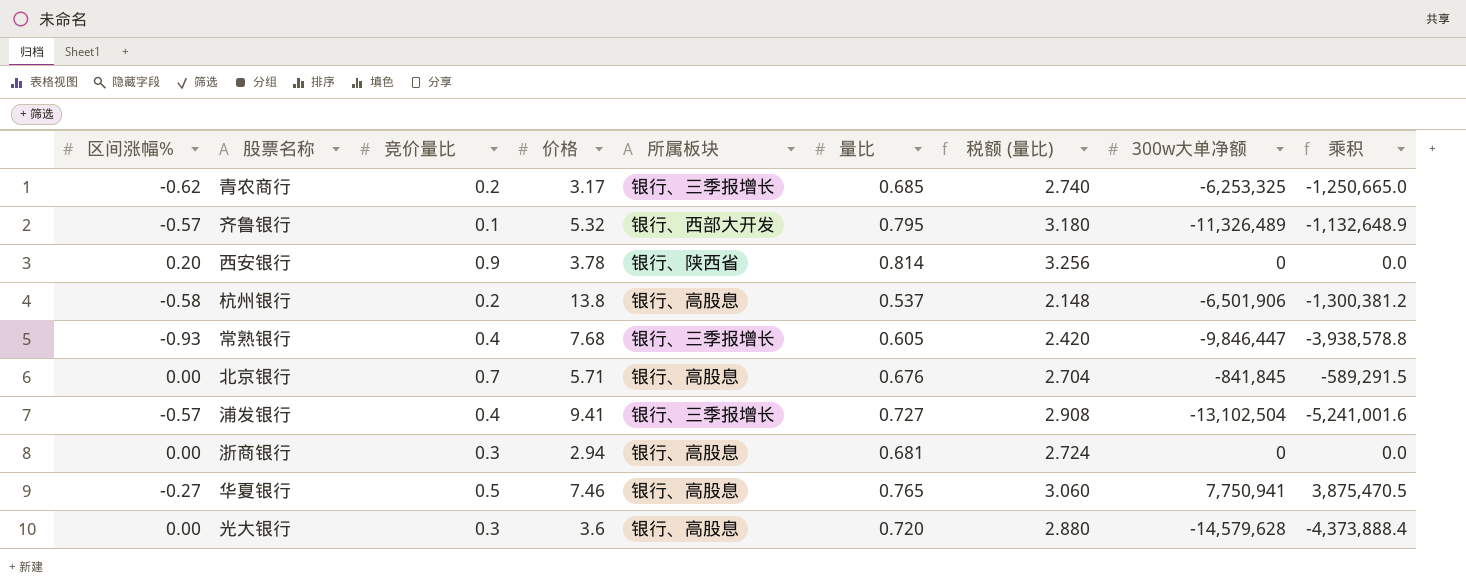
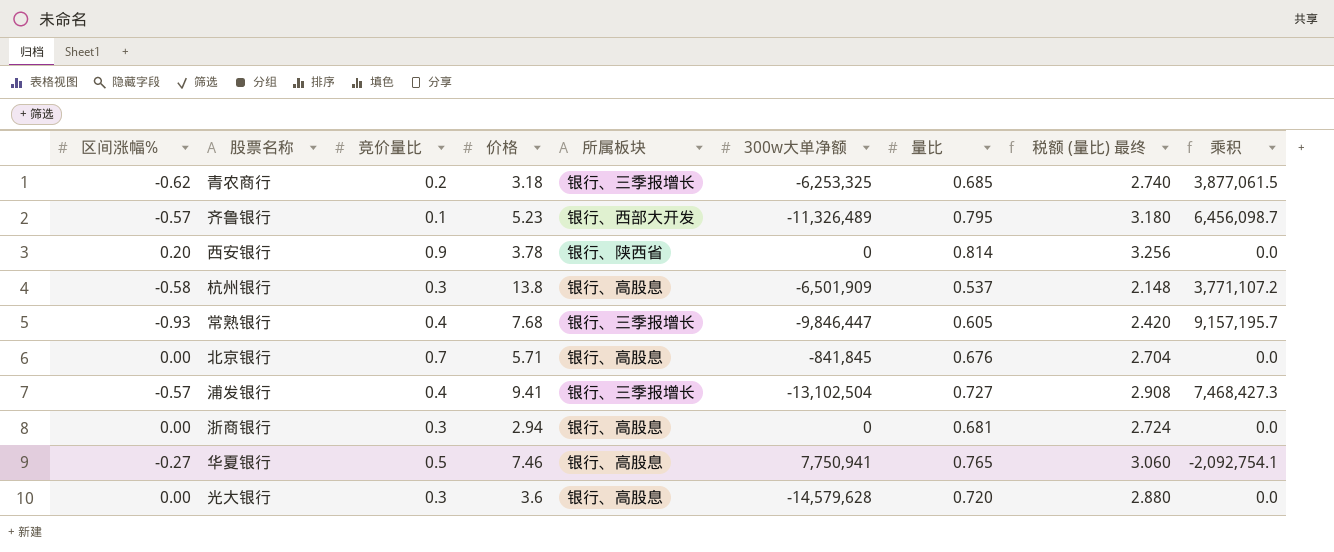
column 300w大单净额 | position: 8 -> 6
column name: 税额 (量比) -> 税额 (量比) 最终
column 乘积 | formula: [竞价量比] * [300w大单净额] -> [区间涨幅%] * [300w大单净额]
青农商行 | 价格: 3.17 -> 3.18
齐鲁银行 | 价格: 5.32 -> 5.23
杭州银行 | 竞价量比: 0.2 -> 0.3
杭州银行 | 300w大单净额: -6,501,906 -> -6,501,909

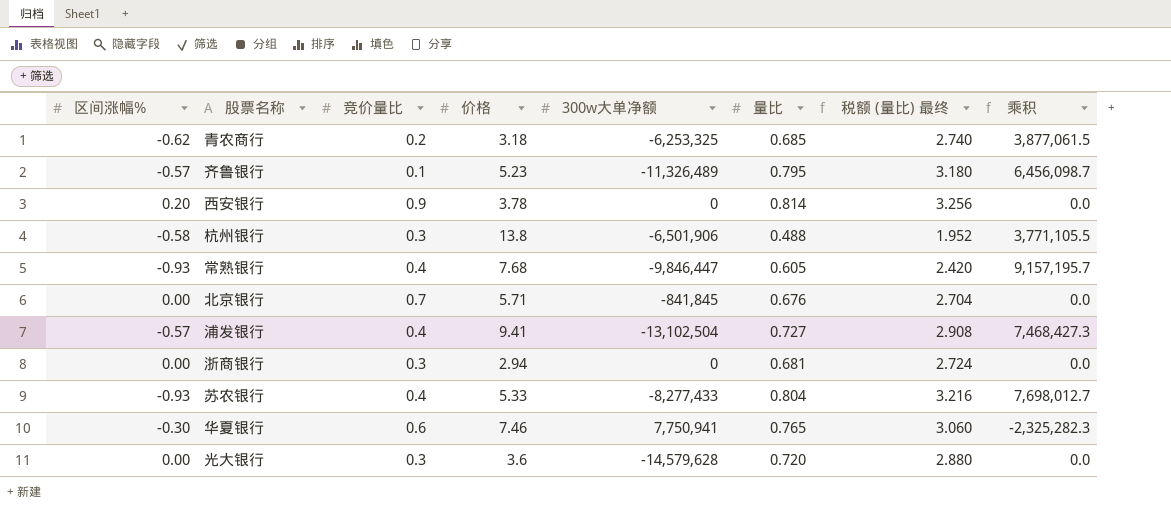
column 所属板块 | position: 5 -> none
杭州银行 | 300w大单净额: -6,501,909 -> -6,501,906
杭州银行 | 量比: 0.537 -> 0.488
杭州银行 | 税额 (量比) 最终: 2.148 -> 1.952
杭州银行 | 乘积: 3,771,107.2 -> 3,771,105.5
row 苏农银行: none -> -0.93 | 0.4 | 5.33 | -8,277,433 | 0.804 | 3.216 | 7,698,012.7
华夏银行 | 区间涨幅%: -0.27 -> -0.30
华夏银行 | 竞价量比: 0.5 -> 0.6
华夏银行 | 乘积: -2,092,754.1 -> -2,325,282.3

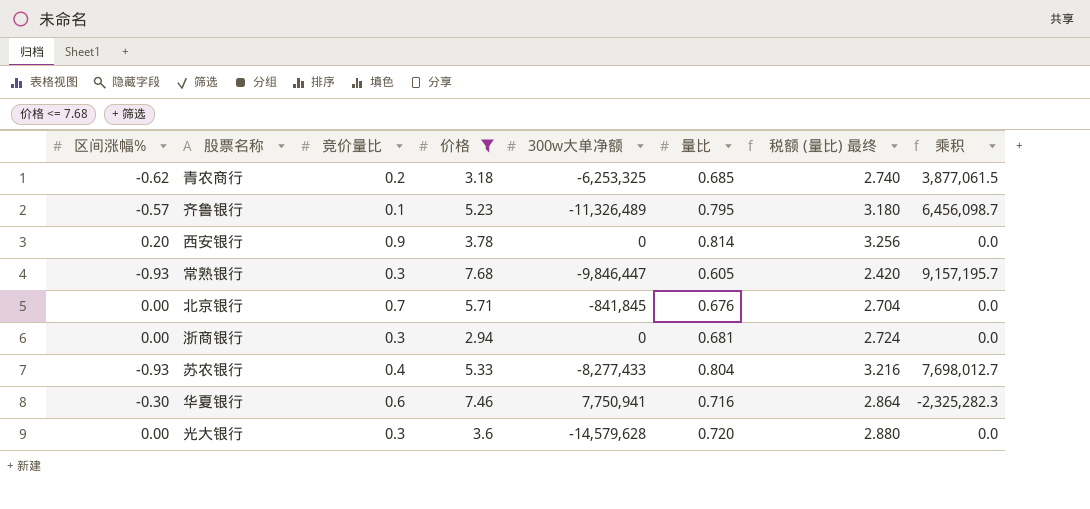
filter: none -> 价格 <= 7.68
常熟银行 | 竞价量比: 0.4 -> 0.3
华夏银行 | 量比: 0.765 -> 0.716
华夏银行 | 税额 (量比) 最终: 3.060 -> 2.864

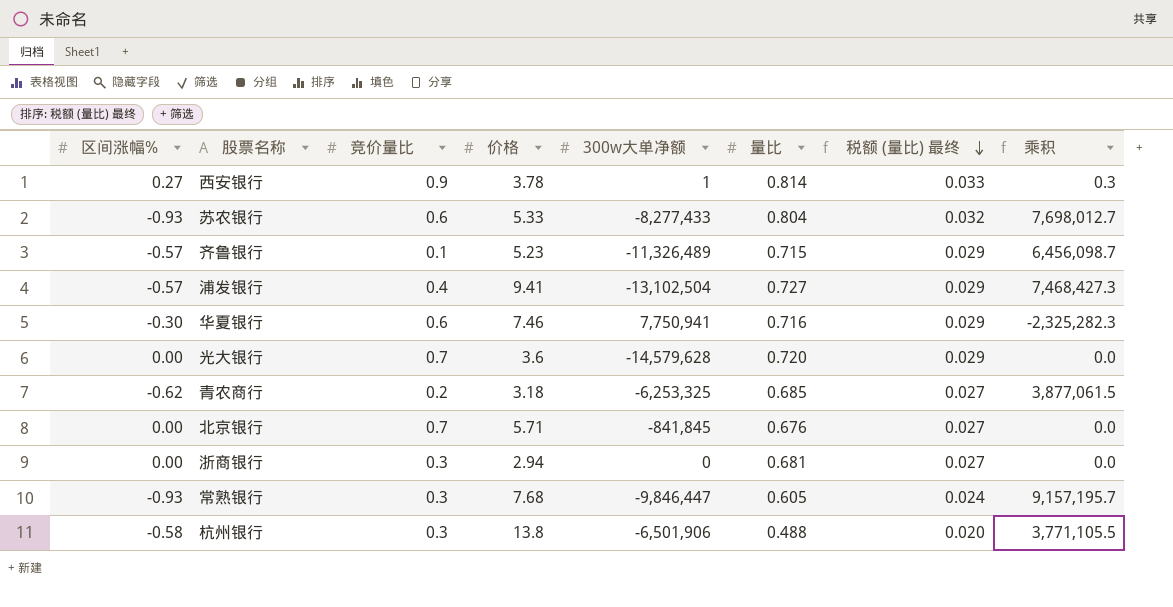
filter: 价格 <= 7.68 -> none
row order: none -> 税额 (量比) 最终 descending
column 税额 (量比) 最终 | formula: [量比] * 4 -> [量比] * 0.04
西安银行 | 区间涨幅%: 0.20 -> 0.27
西安银行 | 300w大单净额: 0 -> 1
西安银行 | 乘积: 0.0 -> 0.3
苏农银行 | 竞价量比: 0.4 -> 0.6
齐鲁银行 | 量比: 0.795 -> 0.715
光大银行 | 竞价量比: 0.3 -> 0.7

